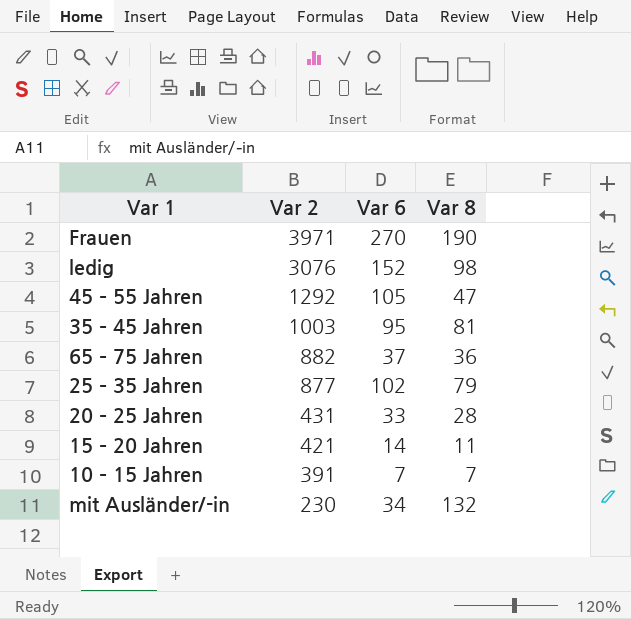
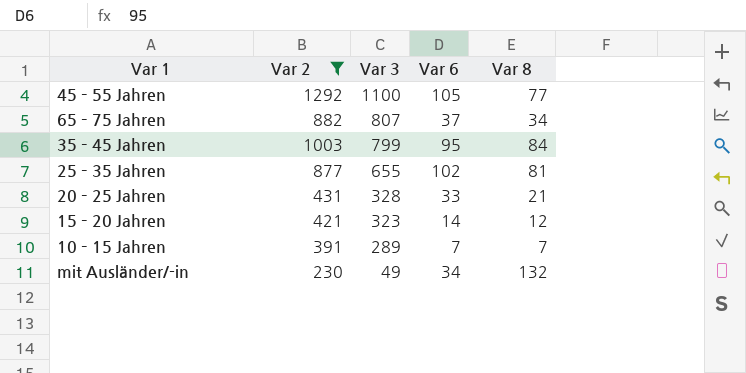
filter: none -> Var 2 <= 1292
row order: Var 2 descending -> Var 3 descending
column Var 3 | position: none -> 3
45 – 55 Jahren | Var 8: 47 -> 77
65 – 75 Jahren | Var 8: 36 -> 34
35 – 45 Jahren | Var 8: 81 -> 84
25 – 35 Jahren | Var 8: 79 -> 81
20 – 25 Jahren | Var 8: 28 -> 21
15 – 20 Jahren | Var 8: 11 -> 12

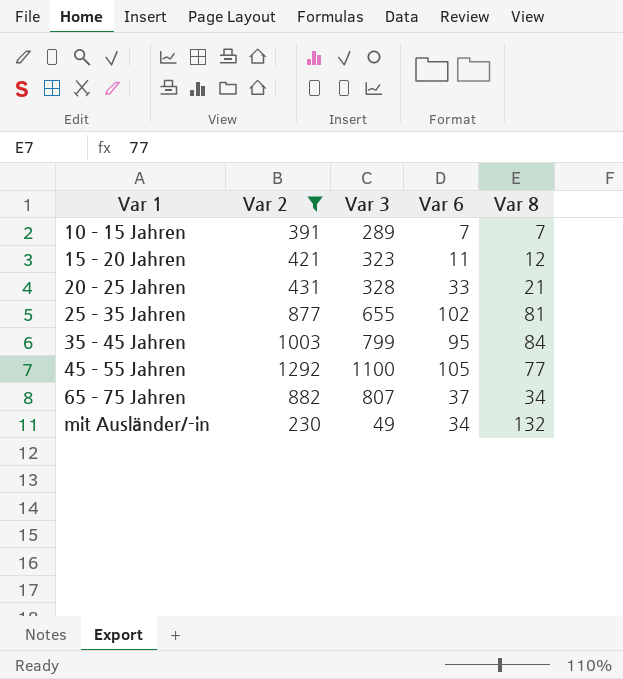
row order: Var 3 descending -> Var 1 ascending
15 – 20 Jahren | Var 6: 14 -> 11

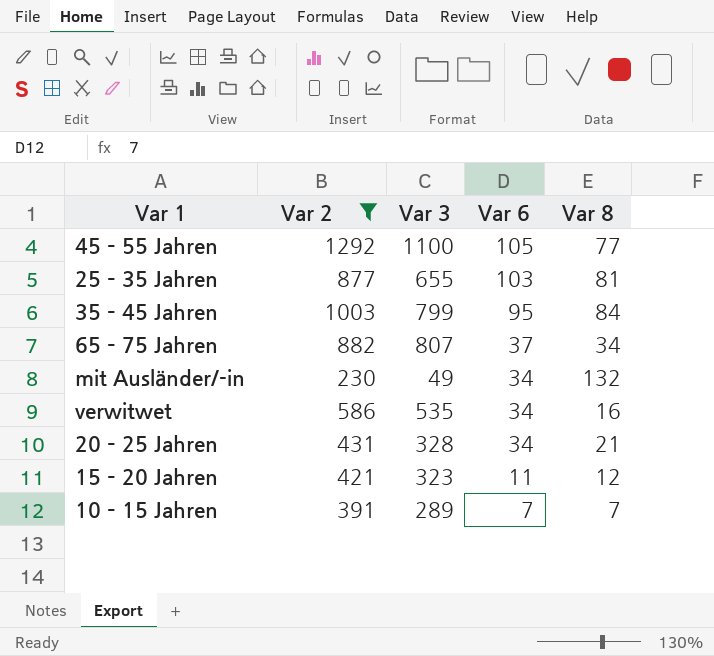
row order: Var 1 ascending -> Var 6 descending
25 – 35 Jahren | Var 6: 102 -> 103
row verwitwet: none -> 586 | 535 | 34 | 16
20 – 25 Jahren | Var 6: 33 -> 34

